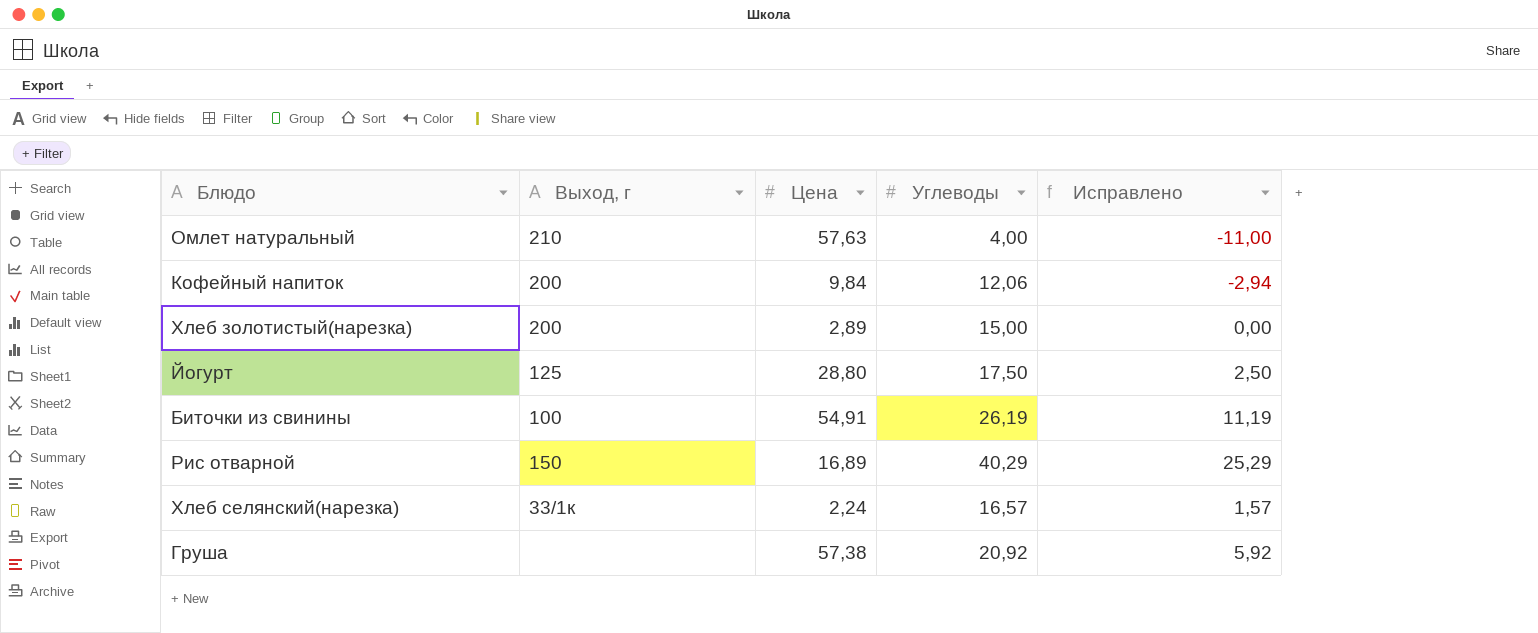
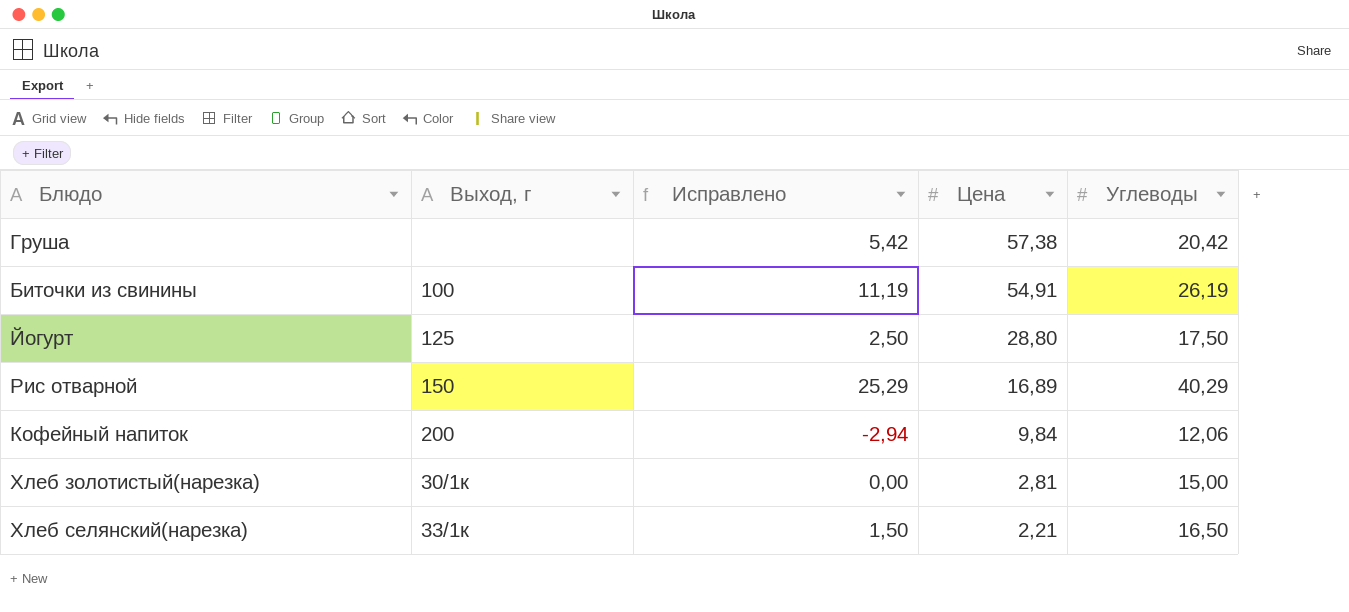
row order: none -> Цена descending
column Исправлено | position: 5 -> 3
row Омлет натуральный: 210 | 57,63 | 4,00 | -11,00 -> none
Груша | Исправлено: 5,92 -> 5,42
Груша | Углеводы: 20,92 -> 20,42
Хлеб золотистый(нарезка) | Выход, г: 200 -> 30/1к
Хлеб золотистый(нарезка) | Цена: 2,89 -> 2,81
Хлеб селянский(нарезка) | Исправлено: 1,57 -> 1,50
Хлеб селянский(нарезка) | Цена: 2,24 -> 2,21
Хлеб селянский(нарезка) | Углеводы: 16,57 -> 16,50

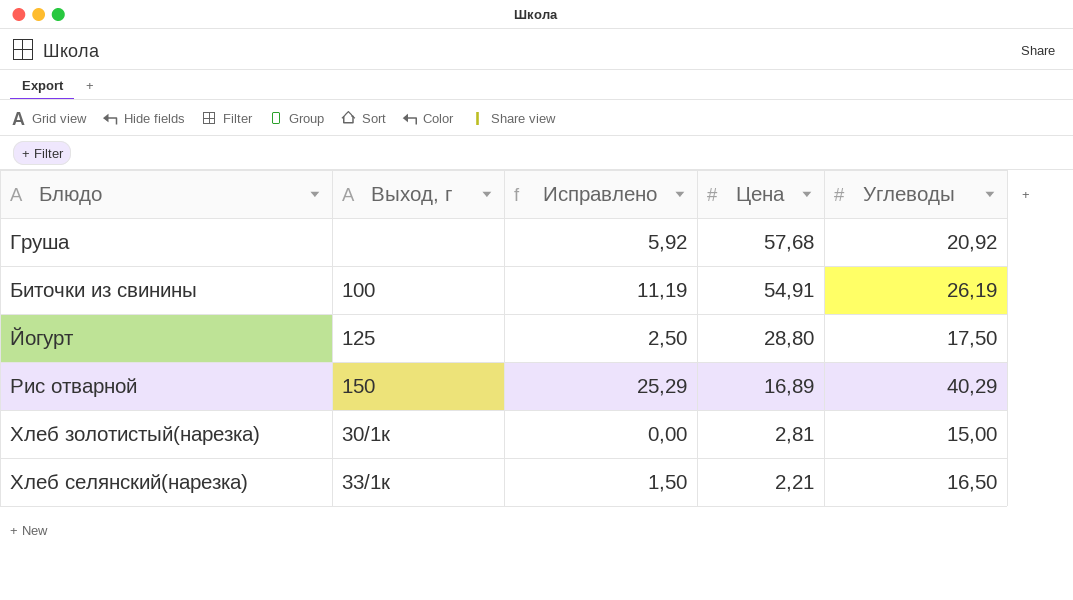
row Кофейный напиток: 200 | -2,94 | 9,84 | 12,06 -> none
Груша | Исправлено: 5,42 -> 5,92
Груша | Цена: 57,38 -> 57,68
Груша | Углеводы: 20,42 -> 20,92

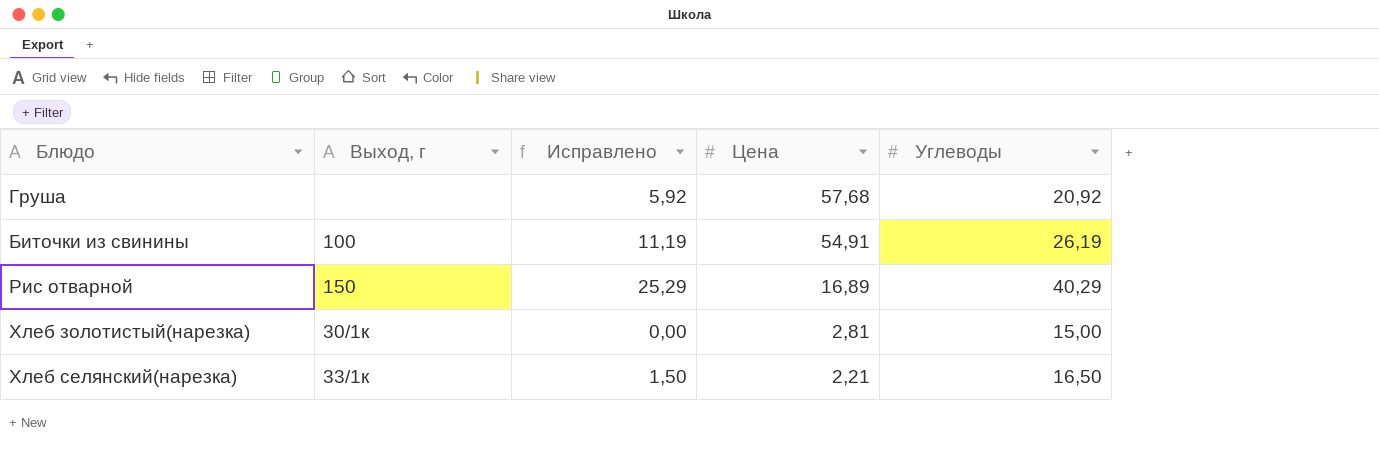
row Йогурт: 125 | 2,50 | 28,80 | 17,50 -> none

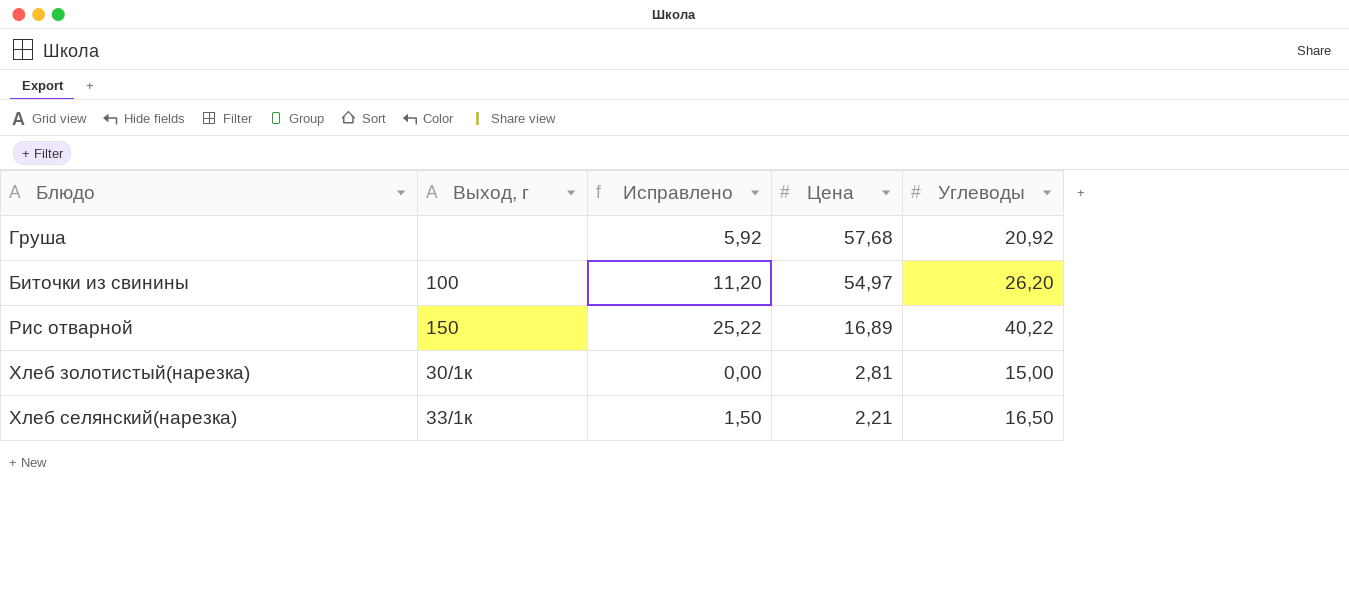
Биточки из свинины | Исправлено: 11,19 -> 11,20
Биточки из свинины | Цена: 54,91 -> 54,97
Биточки из свинины | Углеводы: 26,19 -> 26,20
Рис отварной | Исправлено: 25,29 -> 25,22
Рис отварной | Углеводы: 40,29 -> 40,22

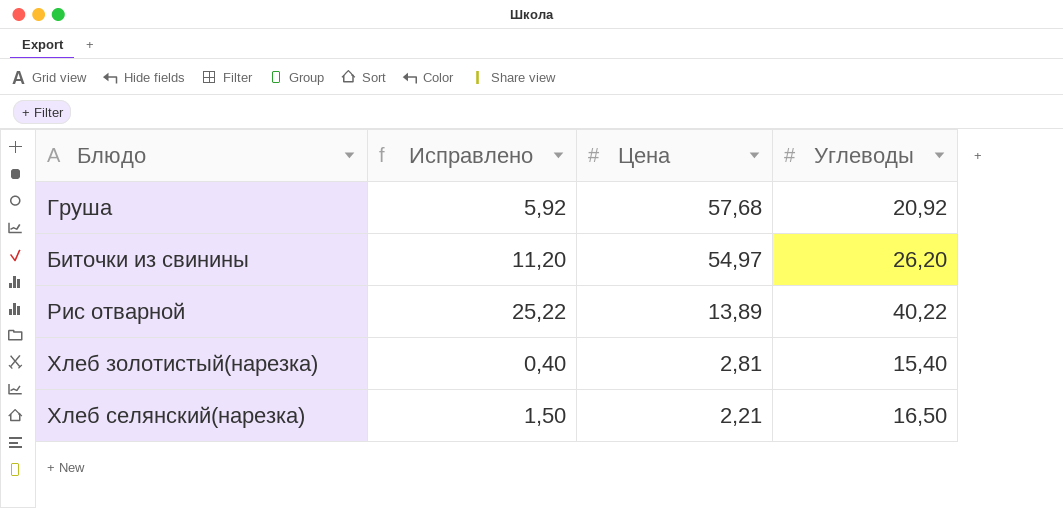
column Выход, г | position: 2 -> none
Рис отварной | Цена: 16,89 -> 13,89
Хлеб золотистый(нарезка) | Исправлено: 0,00 -> 0,40
Хлеб золотистый(нарезка) | Углеводы: 15,00 -> 15,40

